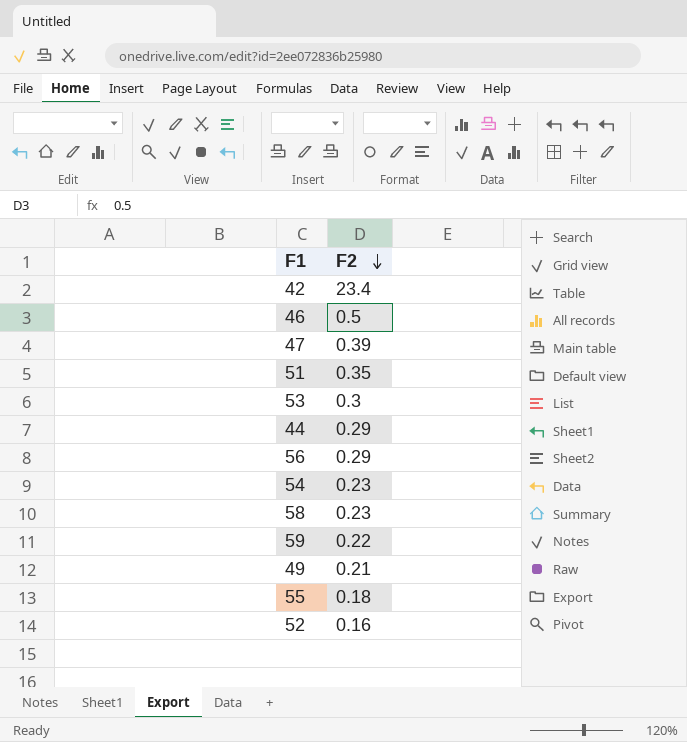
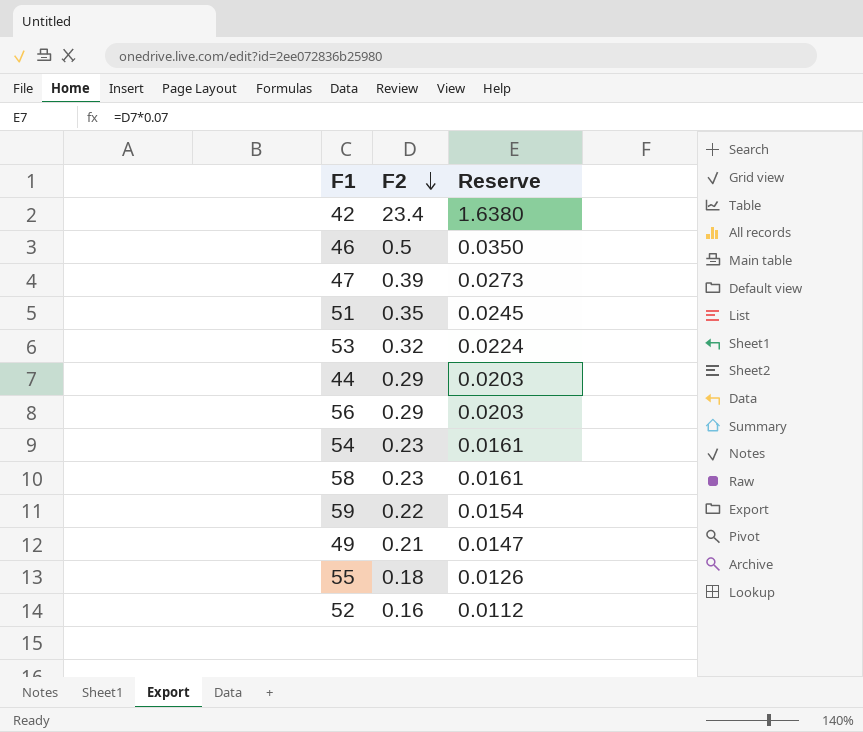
column Reserve | formula: none -> [F2] * 0.07
53 | F2: 0.3 -> 0.32

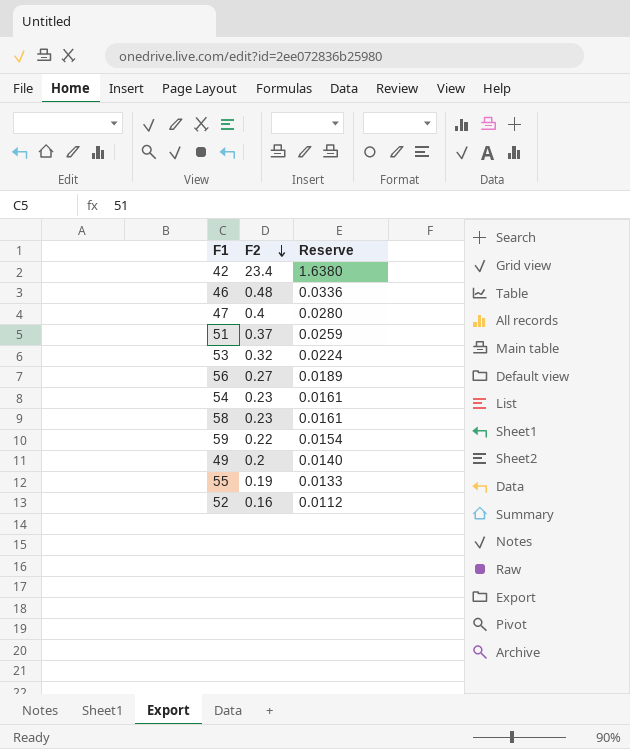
row 44: 0.29 | 0.0203 -> none
46 | F2: 0.5 -> 0.48
46 | Reserve: 0.0350 -> 0.0336
47 | F2: 0.39 -> 0.4
47 | Reserve: 0.0273 -> 0.0280
51 | F2: 0.35 -> 0.37
51 | Reserve: 0.0245 -> 0.0259
56 | F2: 0.29 -> 0.27
56 | Reserve: 0.0203 -> 0.0189
49 | F2: 0.21 -> 0.2
49 | Reserve: 0.0147 -> 0.0140
55 | F2: 0.18 -> 0.19
55 | Reserve: 0.0126 -> 0.0133

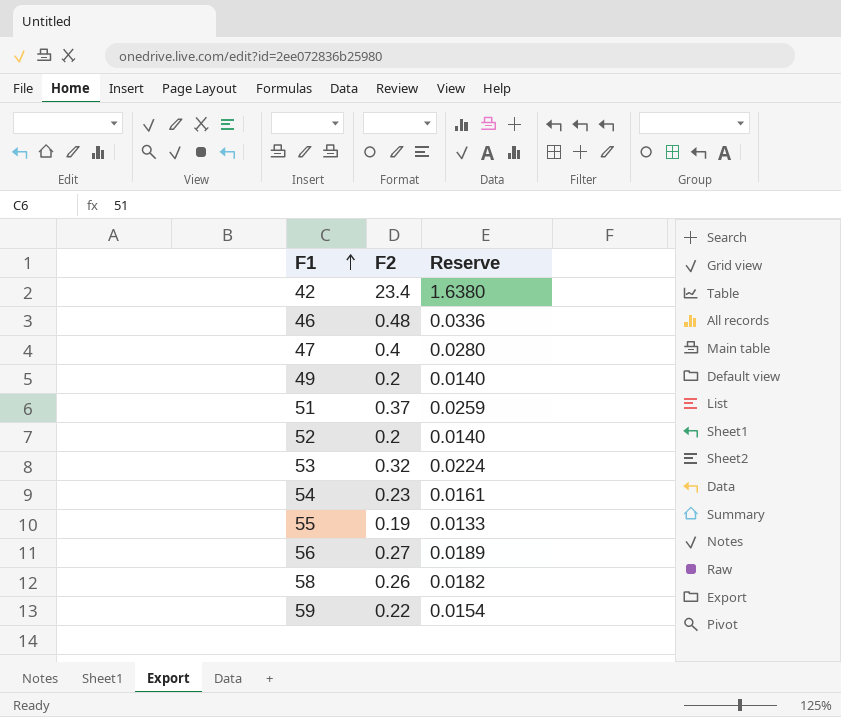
row order: F2 descending -> F1 ascending
52 | F2: 0.16 -> 0.2
52 | Reserve: 0.0112 -> 0.0140
58 | F2: 0.23 -> 0.26
58 | Reserve: 0.0161 -> 0.0182

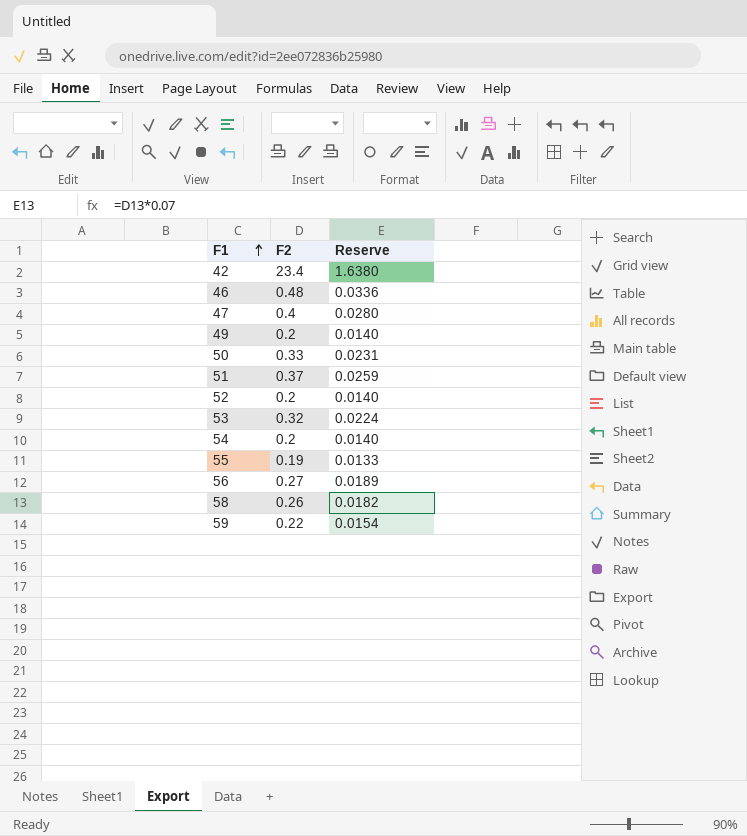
row 50: none -> 0.33 | 0.0231
54 | F2: 0.23 -> 0.2
54 | Reserve: 0.0161 -> 0.0140

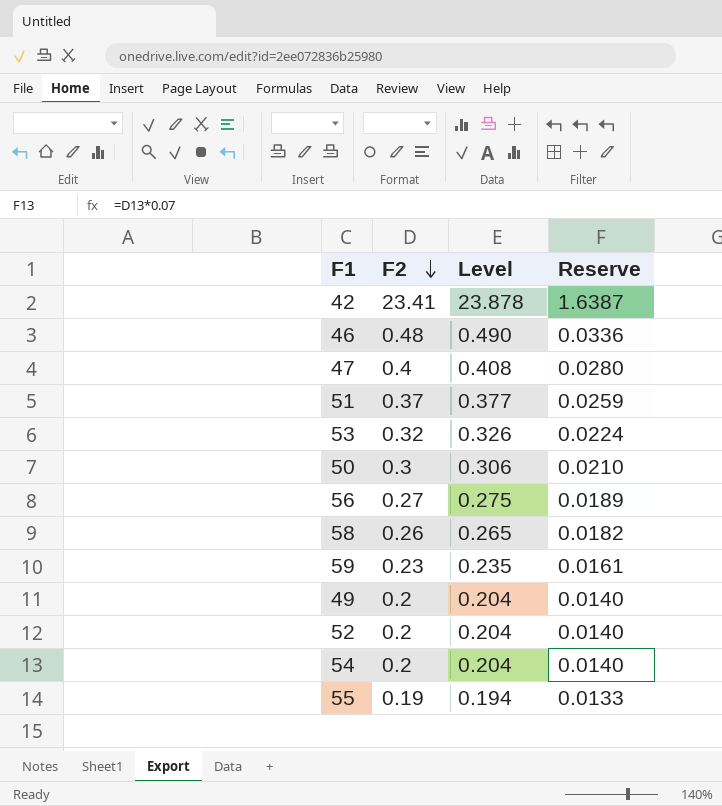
row order: F1 ascending -> F2 descending
column Level | formula: none -> [F2] * 1.02
42 | F2: 23.4 -> 23.41
42 | Reserve: 1.6380 -> 1.6387
50 | F2: 0.33 -> 0.3
50 | Reserve: 0.0231 -> 0.0210
59 | F2: 0.22 -> 0.23
59 | Reserve: 0.0154 -> 0.0161

